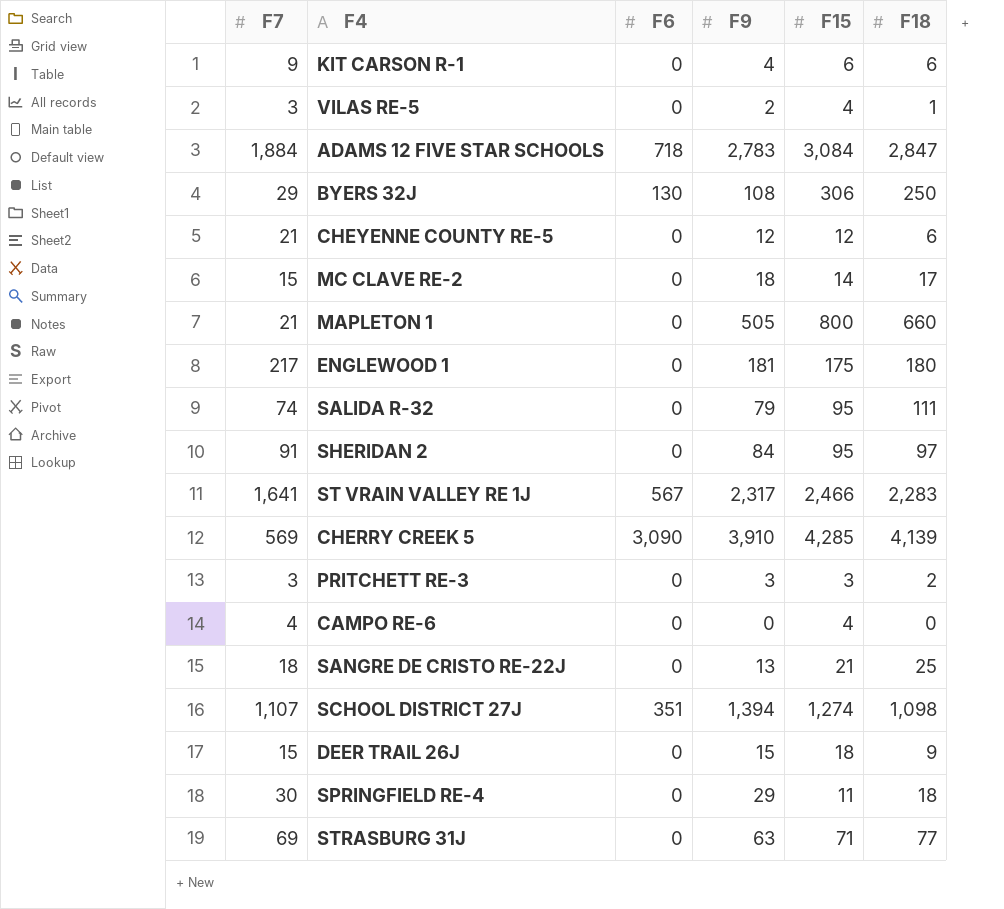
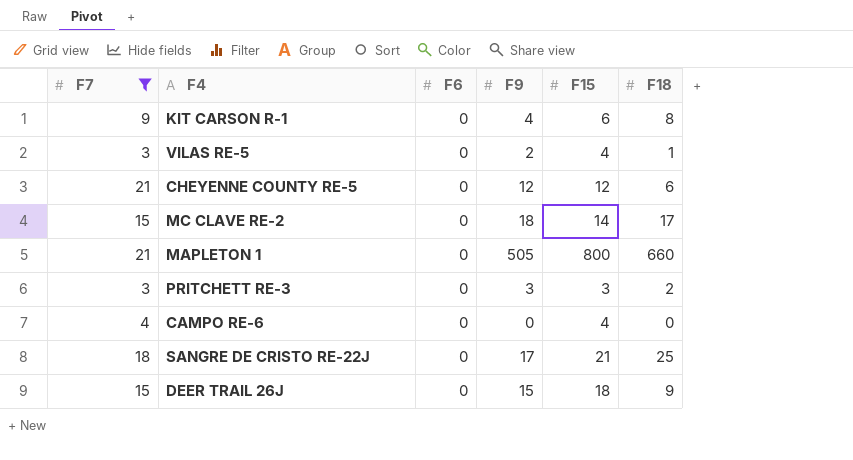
filter: none -> F7 <= 21
KIT CARSON R-1 | F18: 6 -> 8
SANGRE DE CRISTO RE-22J | F9: 13 -> 17

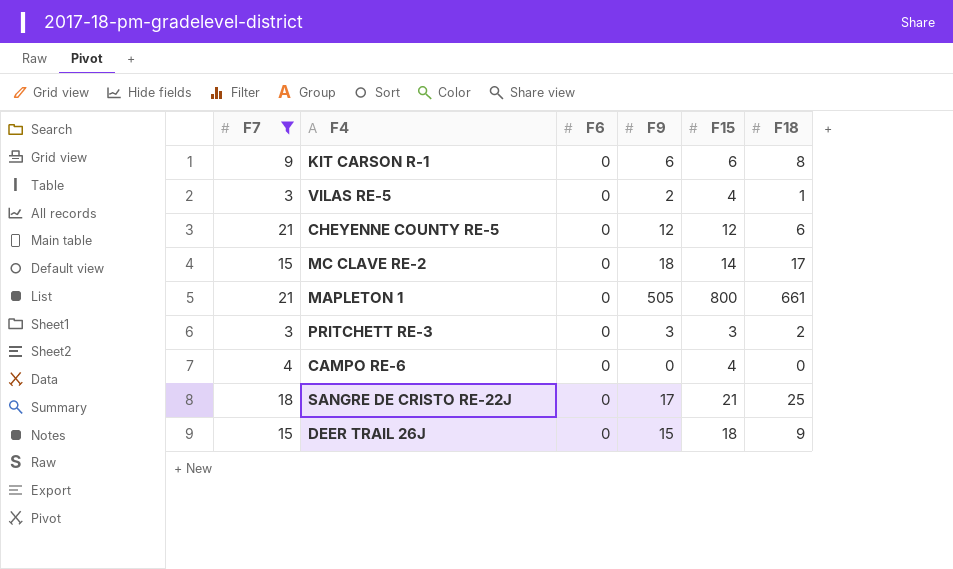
KIT CARSON R-1 | F9: 4 -> 6
MAPLETON 1 | F18: 660 -> 661

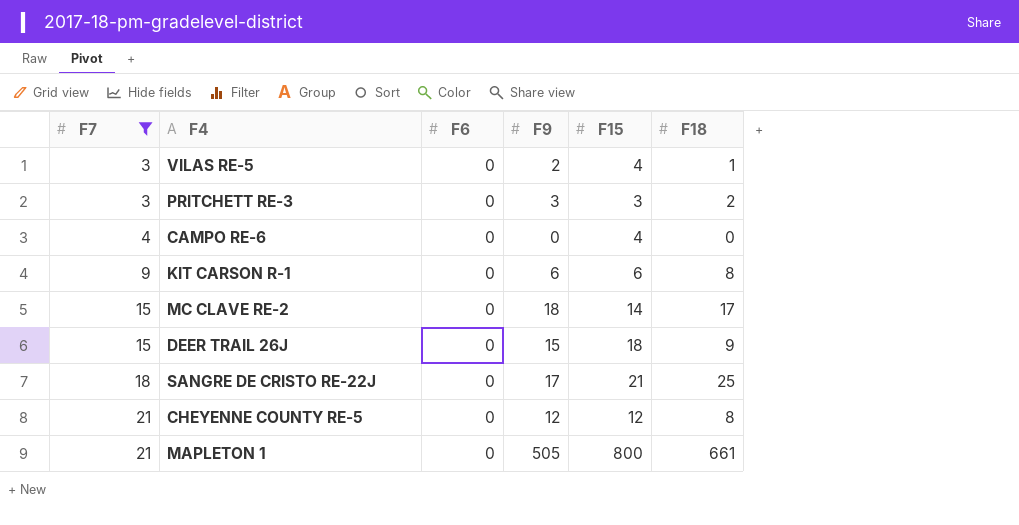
row order: none -> F7 ascending
CHEYENNE COUNTY RE-5 | F18: 6 -> 8

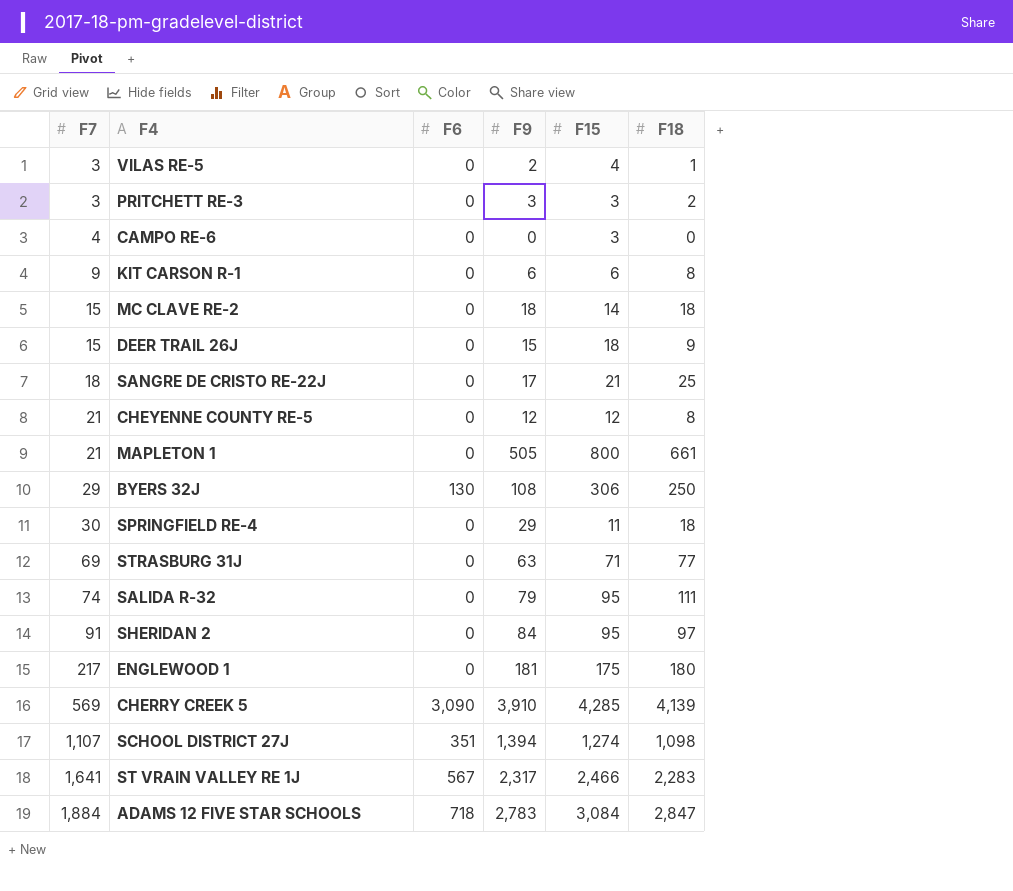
filter: F7 <= 21 -> none
CAMPO RE-6 | F15: 4 -> 3
MC CLAVE RE-2 | F18: 17 -> 18

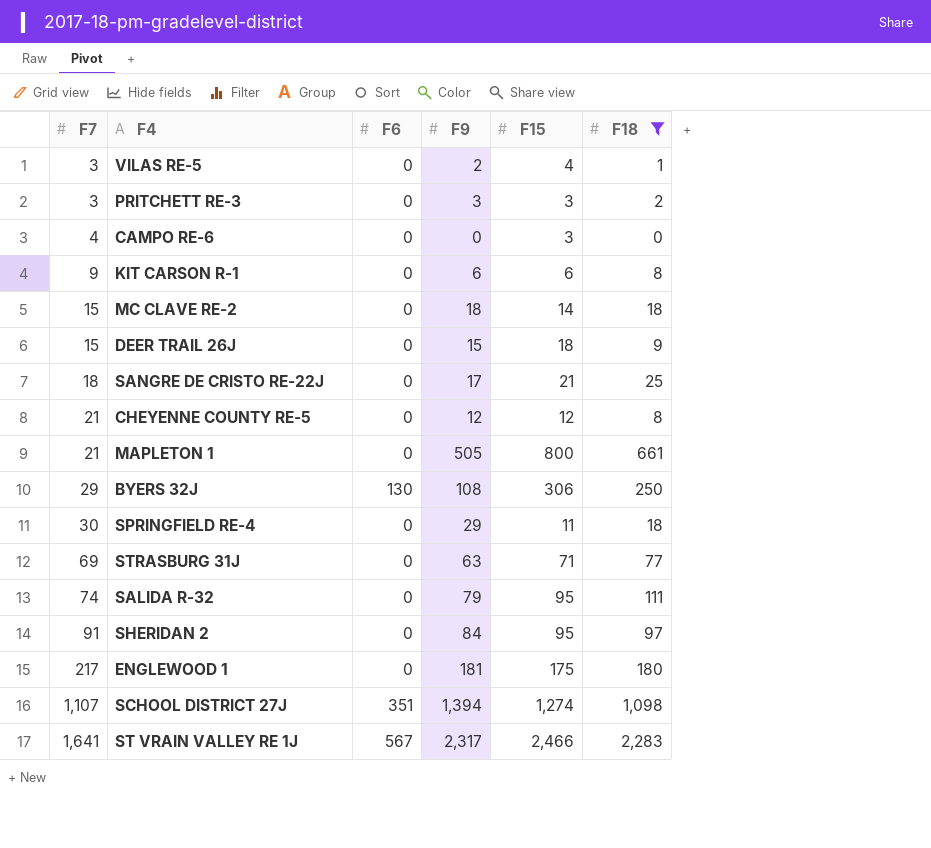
filter: none -> F18 <= 2,283

